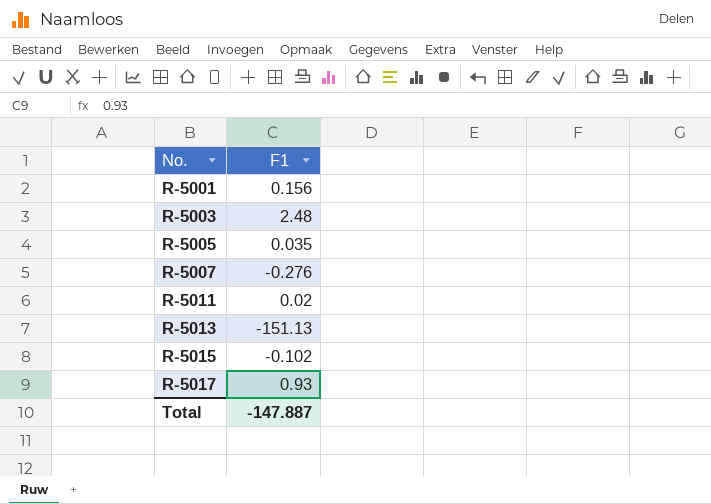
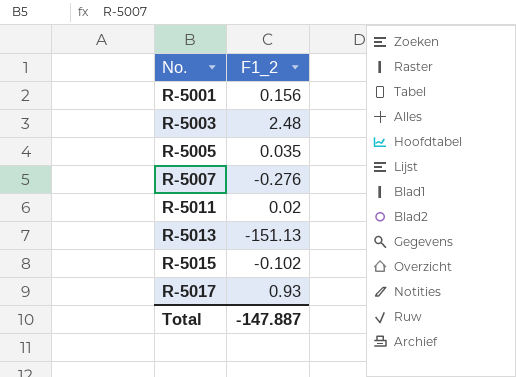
column name: F1 -> F1_2

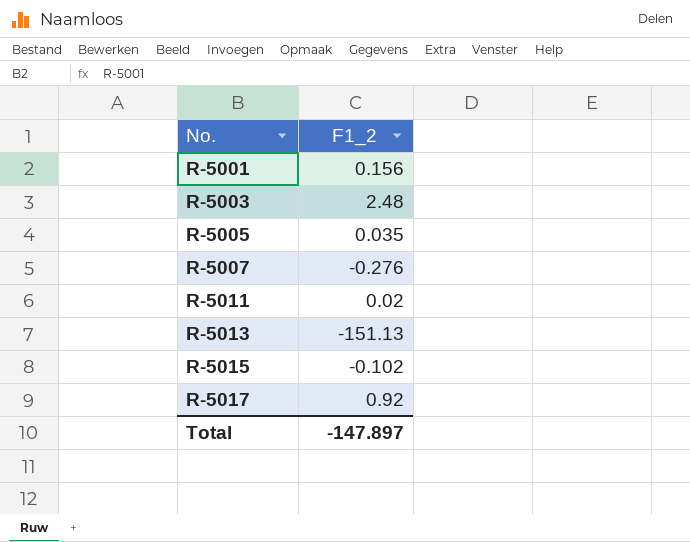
R-5017 | F1_2: 0.93 -> 0.92
Total | F1_2: -147.887 -> -147.897

